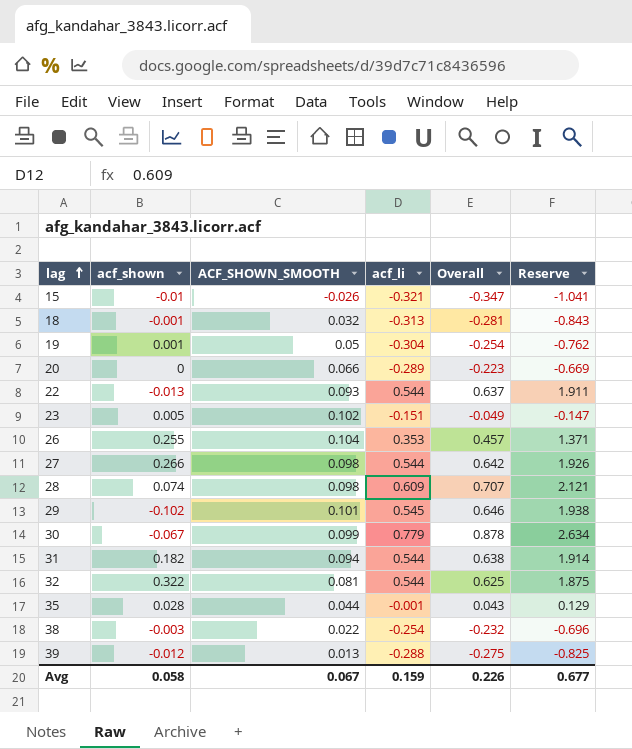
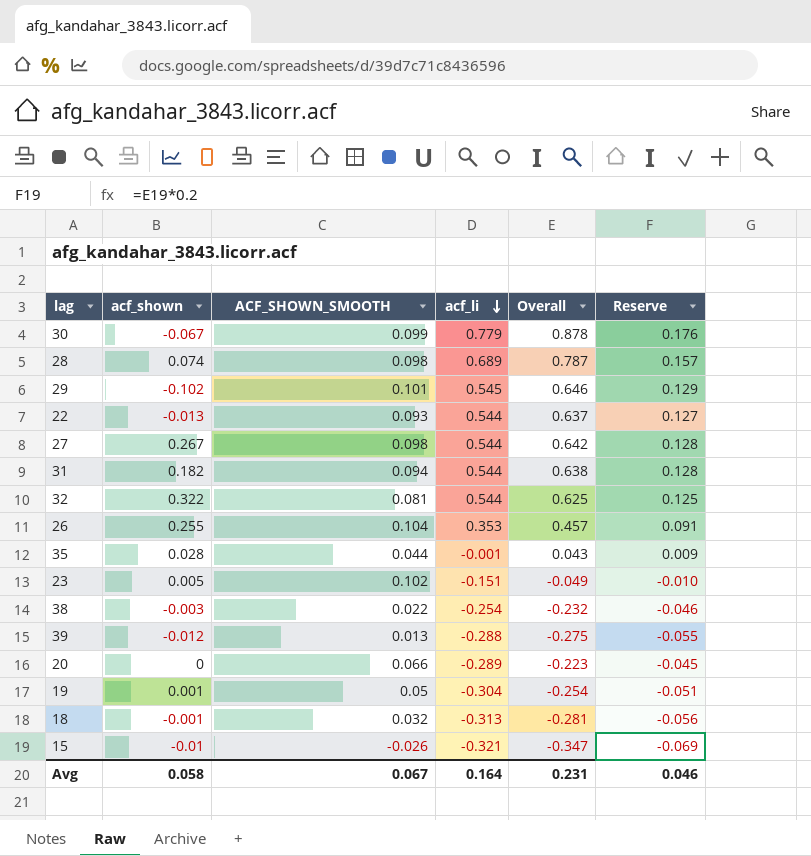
row order: lag ascending -> acf_li descending
column Reserve | formula: [Overall] * 3 -> [Overall] * 0.2
28 | acf_li: 0.609 -> 0.689
28 | Overall: 0.707 -> 0.787
27 | acf_shown: 0.266 -> 0.267
Avg | acf_li: 0.159 -> 0.164
Avg | Overall: 0.226 -> 0.231
Avg | Reserve: 0.677 -> 0.046

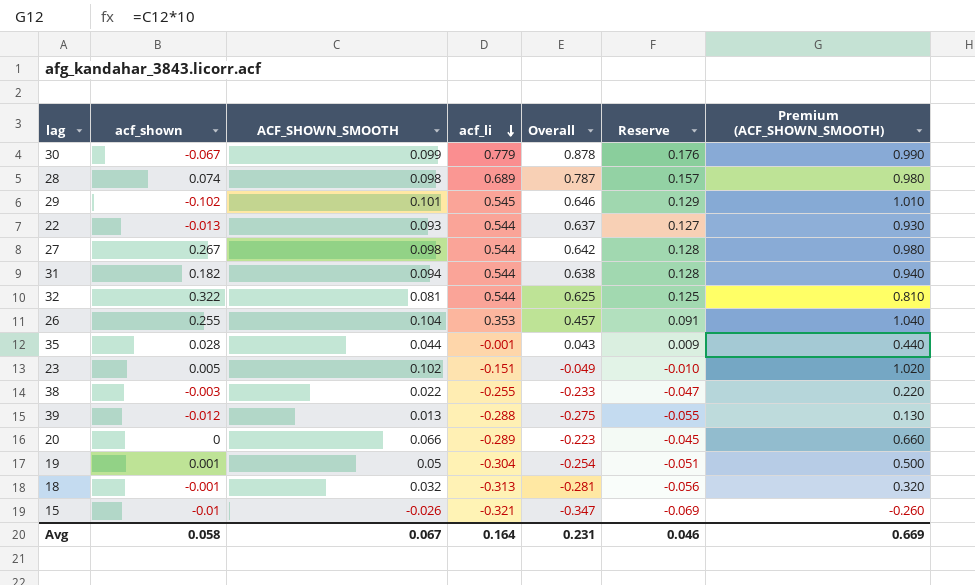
column Premium (ACF_SHOWN_SMOOTH) | formula: none -> [ACF_SHOWN_SMOOTH] * 10
38 | acf_li: -0.254 -> -0.255
38 | Overall: -0.232 -> -0.233
38 | Reserve: -0.046 -> -0.047

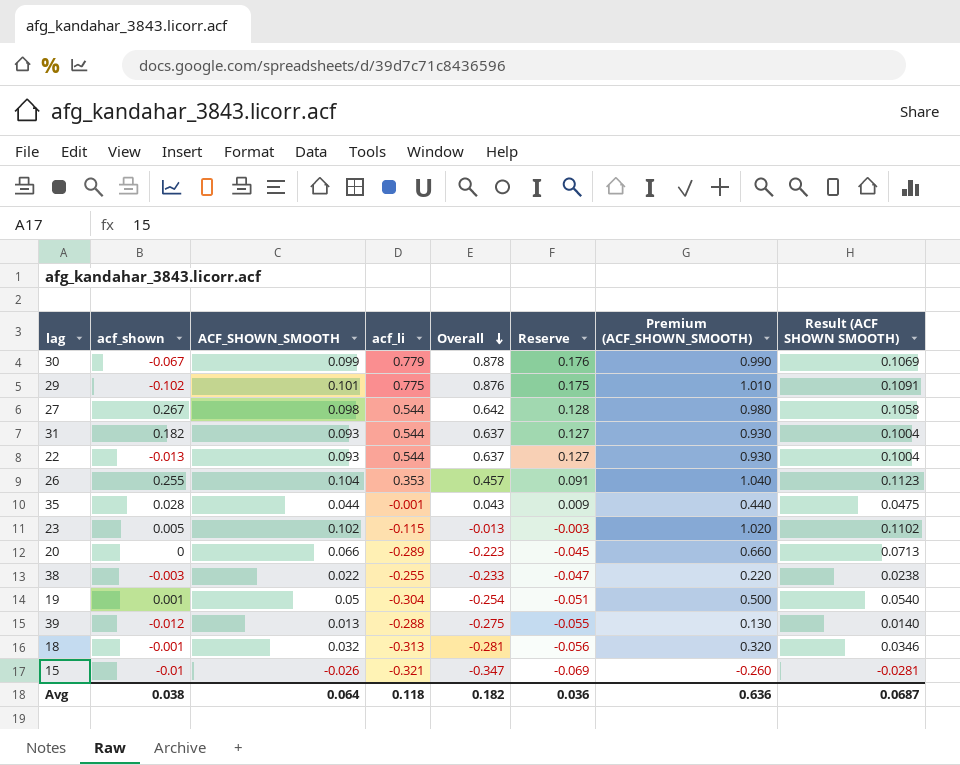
row order: acf_li descending -> Overall descending
column Result (ACF SHOWN SMOOTH) | formula: none -> [ACF_SHOWN_SMOOTH] * 1.08
row 28: 0.074 | 0.098 | 0.689 | 0.787 | 0.157 | 0.980 -> none
row 32: 0.322 | 0.081 | 0.544 | 0.625 | 0.125 | 0.810 -> none
29 | acf_li: 0.545 -> 0.775
29 | Overall: 0.646 -> 0.876
29 | Reserve: 0.129 -> 0.175
31 | ACF_SHOWN_SMOOTH: 0.094 -> 0.093
31 | Overall: 0.638 -> 0.637
31 | Reserve: 0.128 -> 0.127
31 | Premium (ACF_SHOWN_SMOOTH): 0.940 -> 0.930
23 | acf_li: -0.151 -> -0.115
23 | Overall: -0.049 -> -0.013
23 | Reserve: -0.010 -> -0.003
Avg | acf_shown: 0.058 -> 0.038
Avg | ACF_SHOWN_SMOOTH: 0.067 -> 0.064
Avg | acf_li: 0.164 -> 0.118
Avg | Overall: 0.231 -> 0.182
Avg | Reserve: 0.046 -> 0.036
Avg | Premium (ACF_SHOWN_SMOOTH): 0.669 -> 0.636

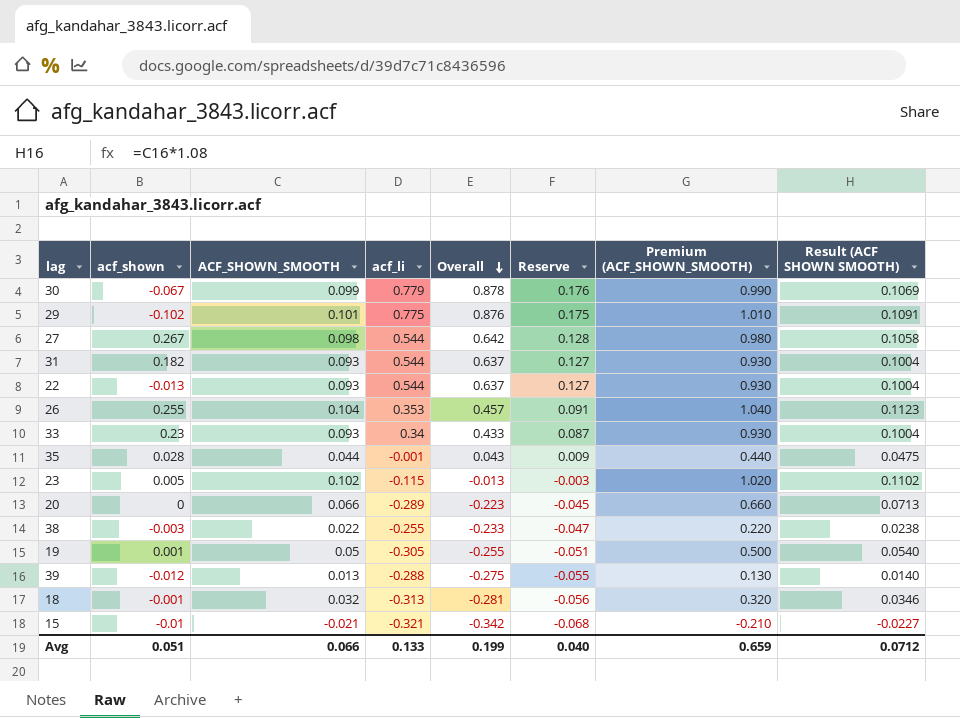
row 33: none -> 0.23 | 0.093 | 0.34 | 0.433 | 0.087 | 0.930 | 0.1004
19 | acf_li: -0.304 -> -0.305
19 | Overall: -0.254 -> -0.255
15 | ACF_SHOWN_SMOOTH: -0.026 -> -0.021
15 | Overall: -0.347 -> -0.342
15 | Reserve: -0.069 -> -0.068
15 | Premium (ACF_SHOWN_SMOOTH): -0.260 -> -0.210
15 | Result (ACF SHOWN SMOOTH): -0.0281 -> -0.0227
Avg | acf_shown: 0.038 -> 0.051
Avg | ACF_SHOWN_SMOOTH: 0.064 -> 0.066
Avg | acf_li: 0.118 -> 0.133
Avg | Overall: 0.182 -> 0.199
Avg | Reserve: 0.036 -> 0.040
Avg | Premium (ACF_SHOWN_SMOOTH): 0.636 -> 0.659
Avg | Result (ACF SHOWN SMOOTH): 0.0687 -> 0.0712

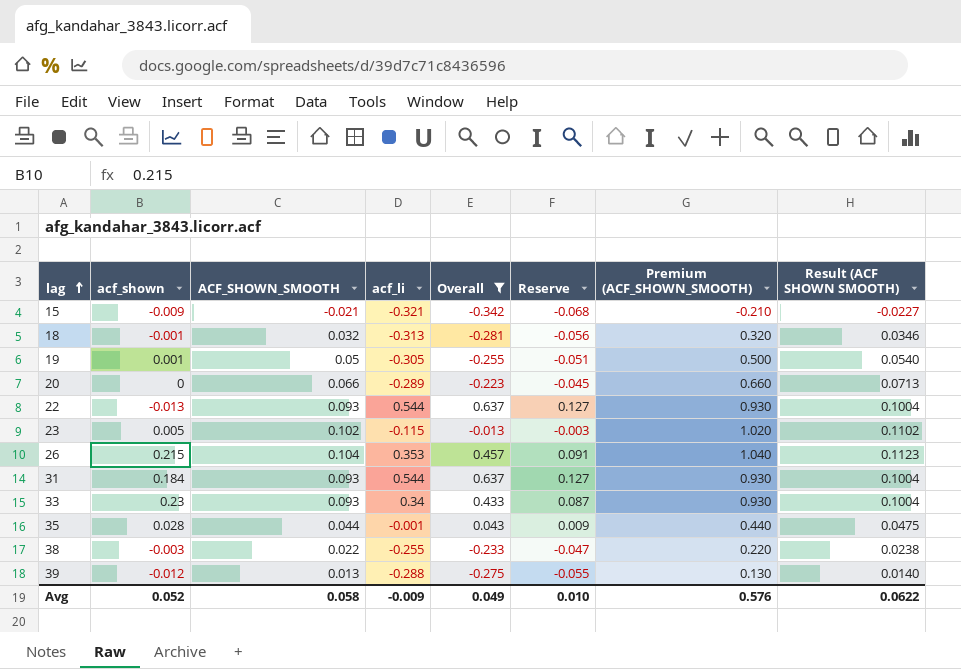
filter: none -> Overall <= 0.637
row order: Overall descending -> lag ascending
15 | acf_shown: -0.01 -> -0.009
26 | acf_shown: 0.255 -> 0.215
31 | acf_shown: 0.182 -> 0.184
Avg | acf_shown: 0.051 -> 0.052
Avg | ACF_SHOWN_SMOOTH: 0.066 -> 0.058
Avg | acf_li: 0.133 -> -0.009
Avg | Overall: 0.199 -> 0.049
Avg | Reserve: 0.040 -> 0.010
Avg | Premium (ACF_SHOWN_SMOOTH): 0.659 -> 0.576
Avg | Result (ACF SHOWN SMOOTH): 0.0712 -> 0.0622

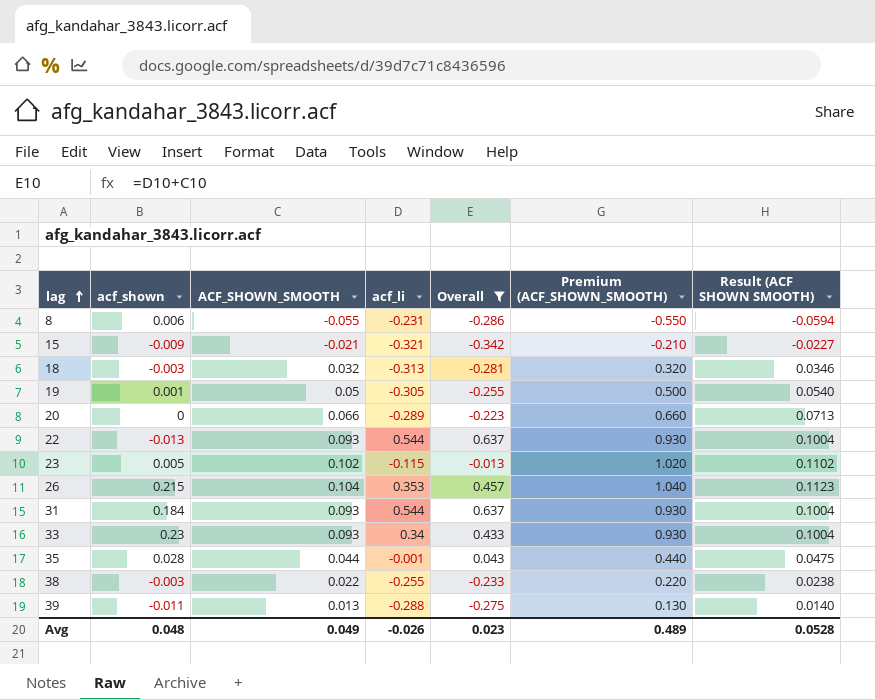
column Reserve | formula: [Overall] * 0.2 -> none
row 8: none -> 0.006 | -0.055 | -0.231 | -0.286 | -0.550 | -0.0594
18 | acf_shown: -0.001 -> -0.003
39 | acf_shown: -0.012 -> -0.011
Avg | acf_shown: 0.052 -> 0.048
Avg | ACF_SHOWN_SMOOTH: 0.058 -> 0.049
Avg | acf_li: -0.009 -> -0.026
Avg | Overall: 0.049 -> 0.023
Avg | Premium (ACF_SHOWN_SMOOTH): 0.576 -> 0.489
Avg | Result (ACF SHOWN SMOOTH): 0.0622 -> 0.0528

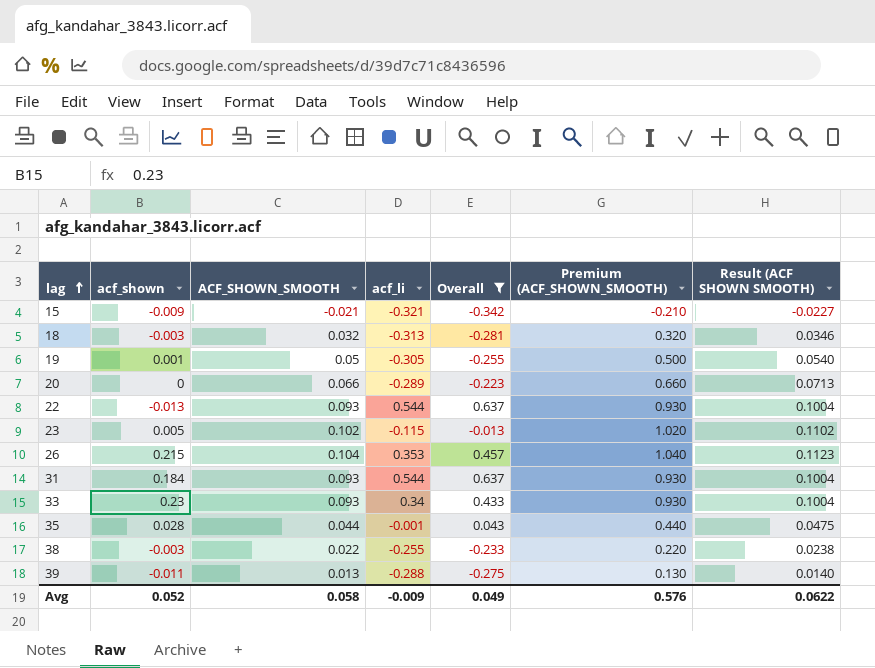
row 8: 0.006 | -0.055 | -0.231 | -0.286 | -0.550 | -0.0594 -> none
Avg | acf_shown: 0.048 -> 0.052
Avg | ACF_SHOWN_SMOOTH: 0.049 -> 0.058
Avg | acf_li: -0.026 -> -0.009
Avg | Overall: 0.023 -> 0.049
Avg | Premium (ACF_SHOWN_SMOOTH): 0.489 -> 0.576
Avg | Result (ACF SHOWN SMOOTH): 0.0528 -> 0.0622

